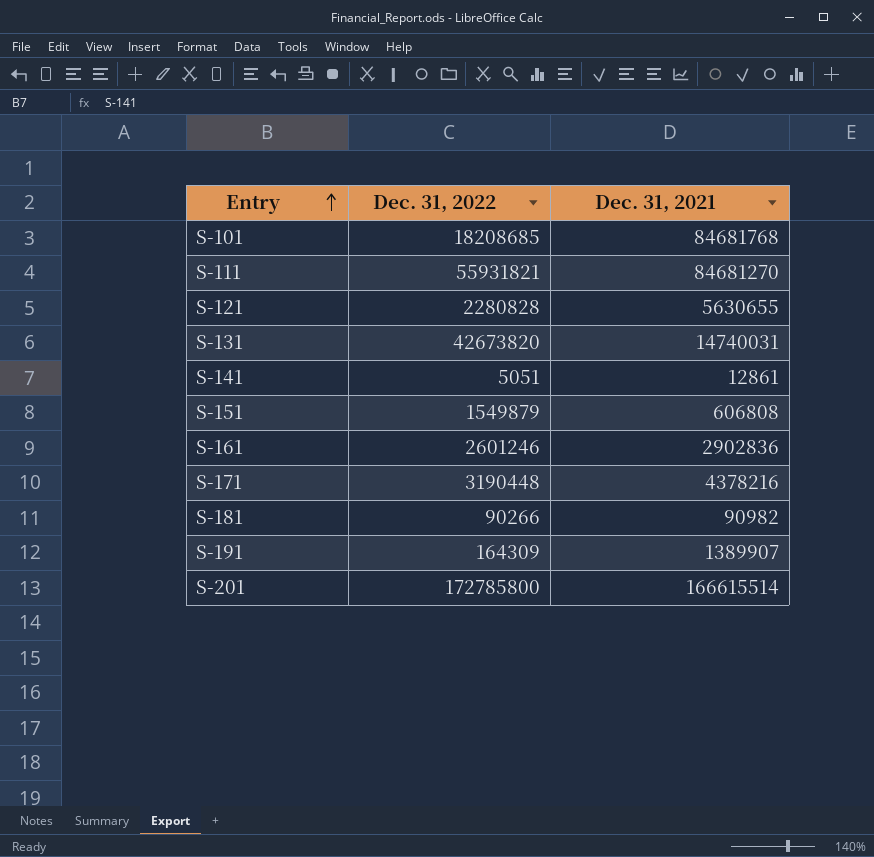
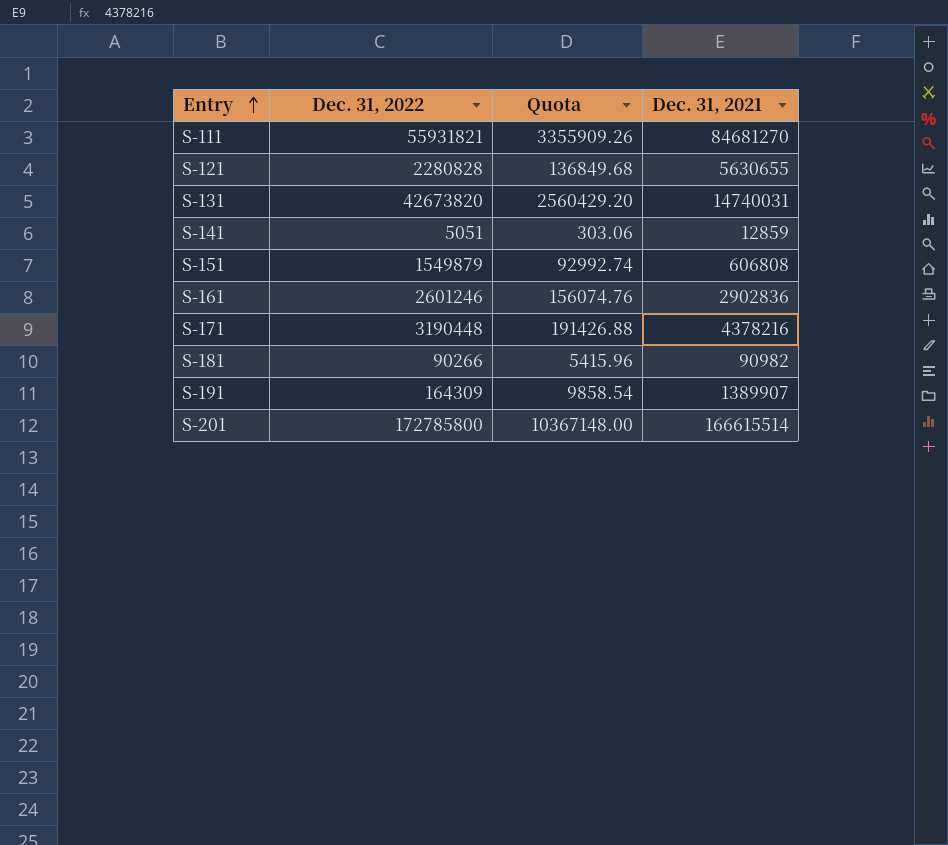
column Quota | formula: none -> [Dec. 31, 2022] * 0.06
row S-101: 18208685 | 84681768 -> none
S-141 | Dec. 31, 2021: 12861 -> 12859

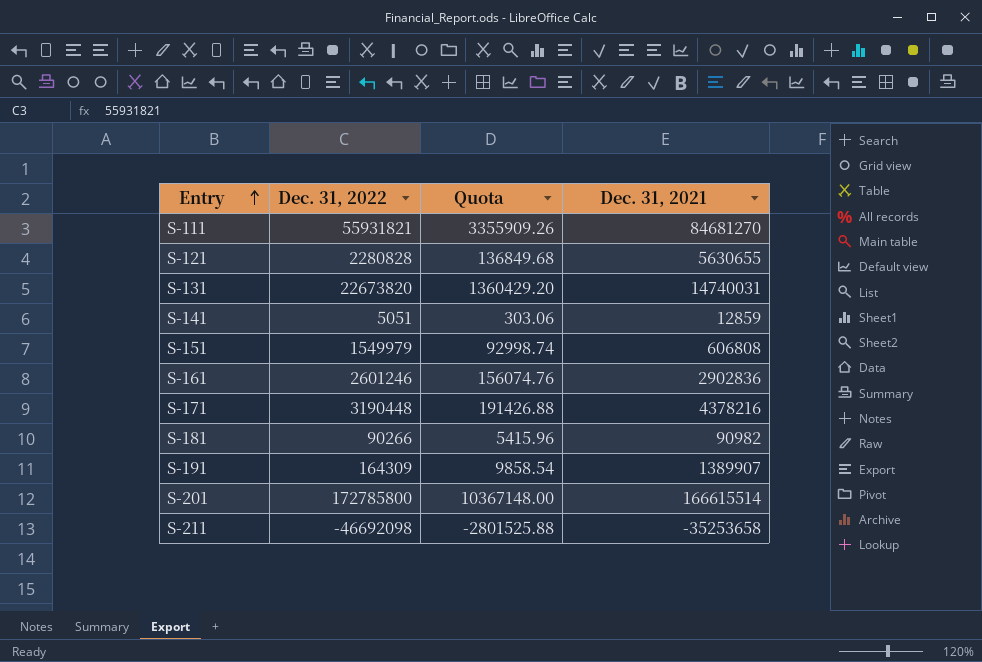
S-131 | Dec. 31, 2022: 42673820 -> 22673820
S-131 | Quota: 2560429.20 -> 1360429.20
S-151 | Dec. 31, 2022: 1549879 -> 1549979
S-151 | Quota: 92992.74 -> 92998.74
row S-211: none -> -46692098 | -2801525.88 | -35253658

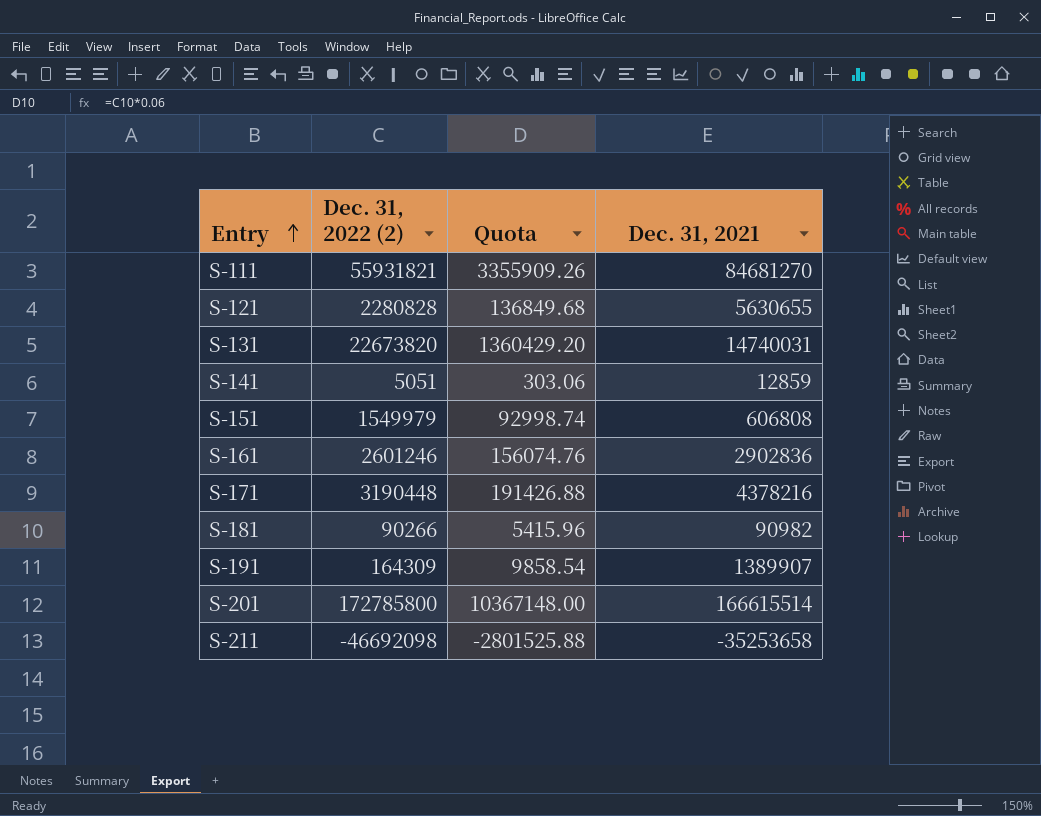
column name: Dec. 31, 2022 -> Dec. 31, 2022 (2)

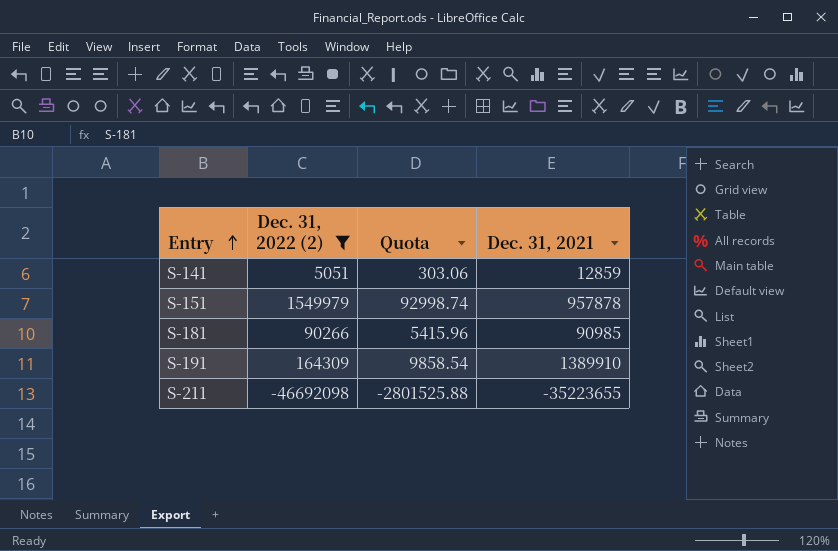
filter: none -> Dec. 31, 2022 (2) <= 1549979
S-151 | Dec. 31, 2021: 606808 -> 957878
S-181 | Dec. 31, 2021: 90982 -> 90985
S-191 | Dec. 31, 2021: 1389907 -> 1389910
S-211 | Dec. 31, 2021: -35253658 -> -35223655

